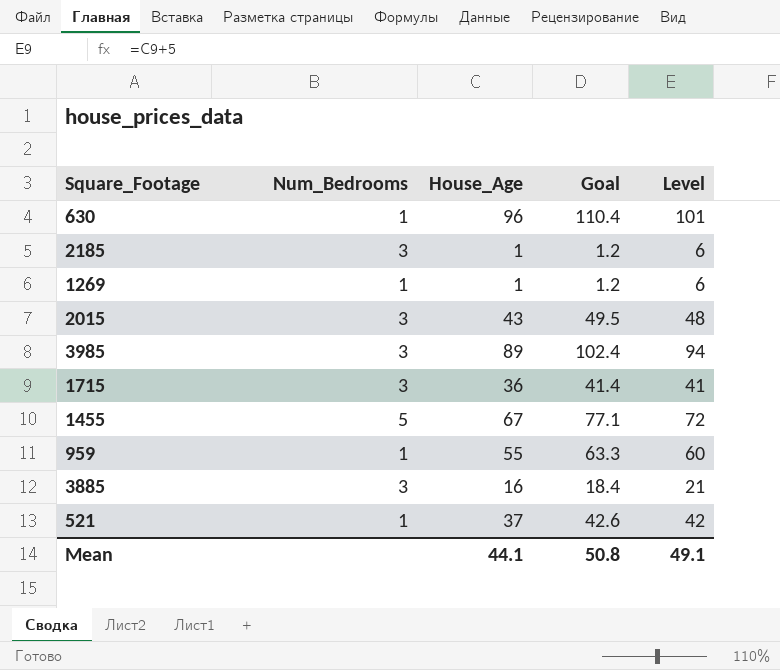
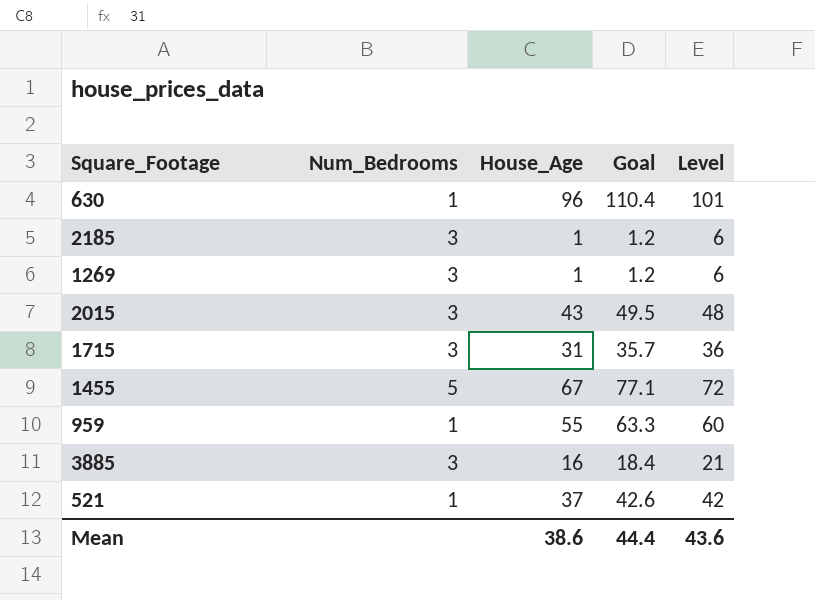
row 3985: 3 | 89 | 102.4 | 94 -> none
1269 | Num_Bedrooms: 1 -> 3
1715 | House_Age: 36 -> 31
1715 | Goal: 41.4 -> 35.7
1715 | Level: 41 -> 36
Mean | House_Age: 44.1 -> 38.6
Mean | Goal: 50.8 -> 44.4
Mean | Level: 49.1 -> 43.6

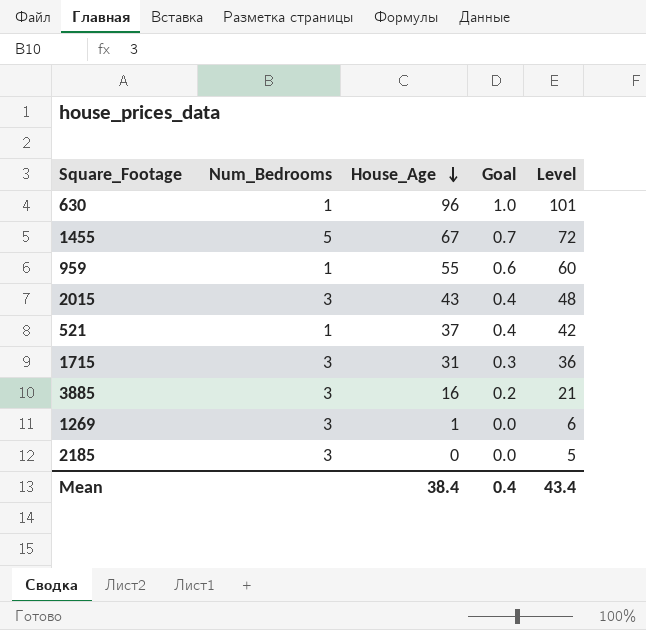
row order: none -> House_Age descending
column Goal | formula: [House_Age] * 1.15 -> [House_Age] * 0.01
2185 | House_Age: 1 -> 0
2185 | Level: 6 -> 5
Mean | House_Age: 38.6 -> 38.4
Mean | Goal: 44.4 -> 0.4
Mean | Level: 43.6 -> 43.4

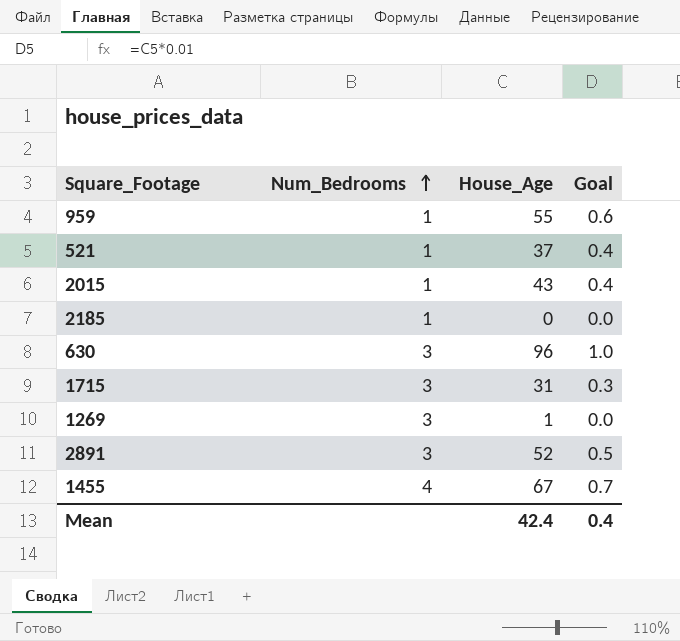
row order: House_Age descending -> Num_Bedrooms ascending
column Level | formula: [House_Age] + 5 -> none
row 3885: 3 | 16 | 0.2 | 21 -> none
2015 | Num_Bedrooms: 3 -> 1
2185 | Num_Bedrooms: 3 -> 1
630 | Num_Bedrooms: 1 -> 3
row 2891: none -> 3 | 52 | 0.5
1455 | Num_Bedrooms: 5 -> 4
Mean | House_Age: 38.4 -> 42.4

